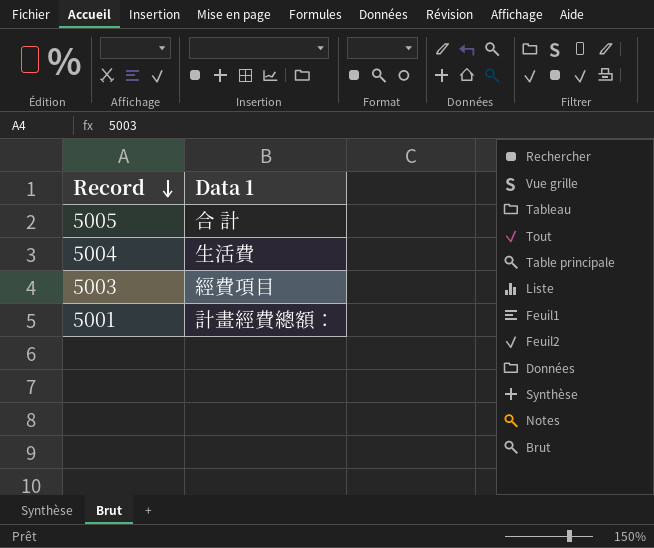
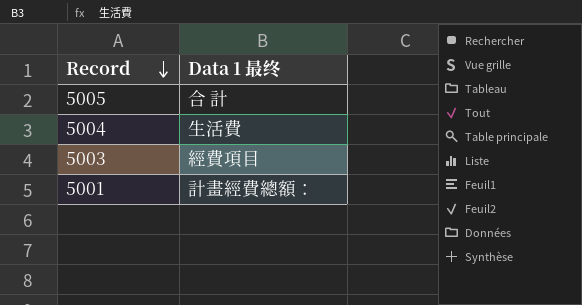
column name: Data 1 -> Data 1 最终

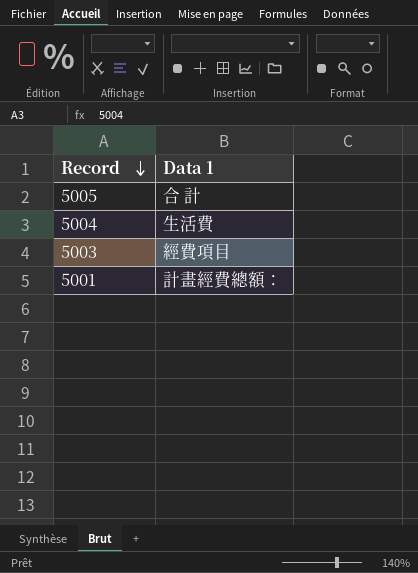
column name: Data 1 最终 -> Data 1

